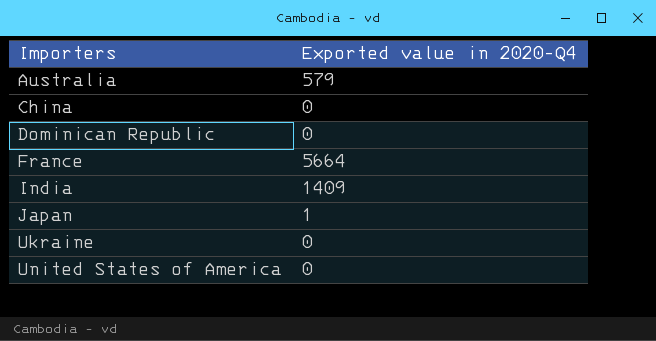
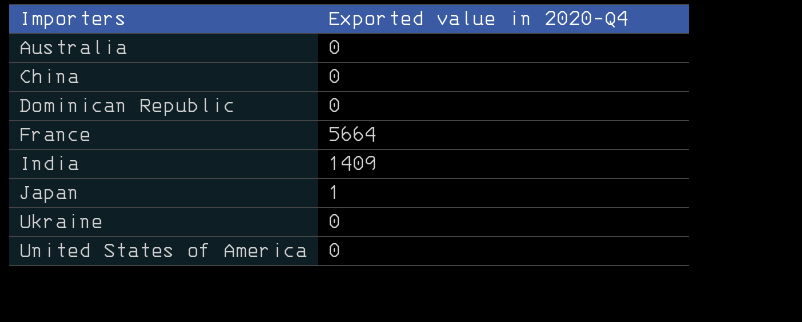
Australia | Exported value in 2020-Q4: 579 -> 0

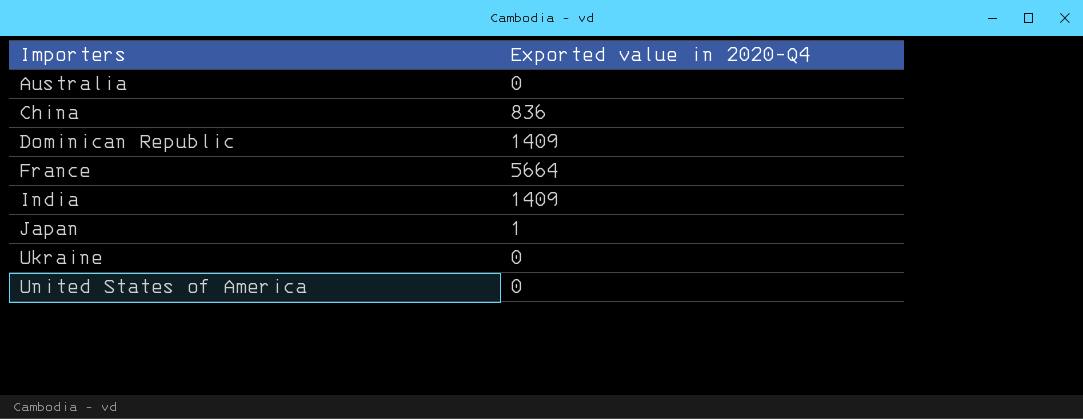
China | Exported value in 2020-Q4: 0 -> 836
Dominican Republic | Exported value in 2020-Q4: 0 -> 1409

